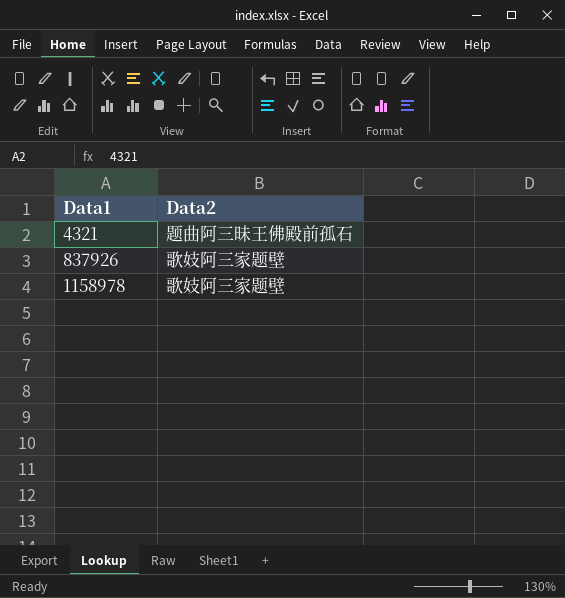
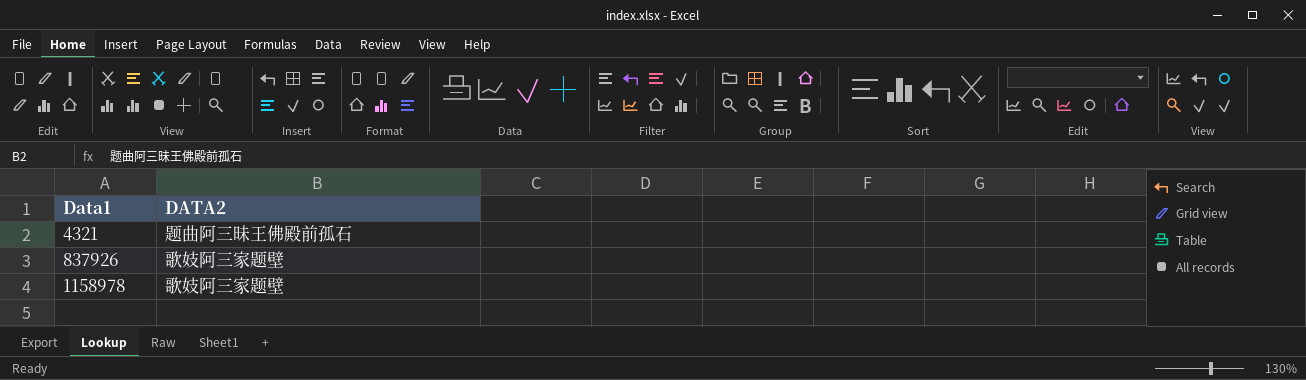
column name: Data2 -> DATA2

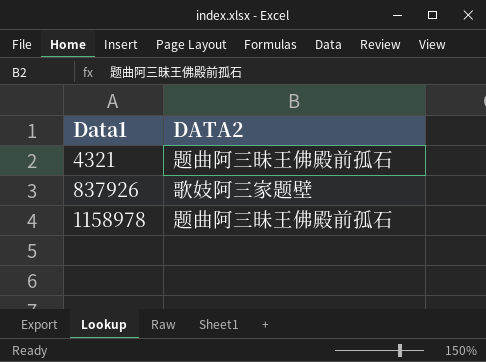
1158978 | DATA2: 歌妓阿三家题壁 -> 题曲阿三昧王佛殿前孤石

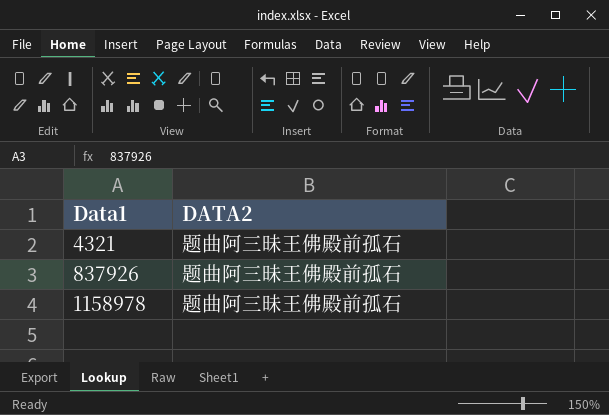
837926 | DATA2: 歌妓阿三家题壁 -> 题曲阿三昧王佛殿前孤石

